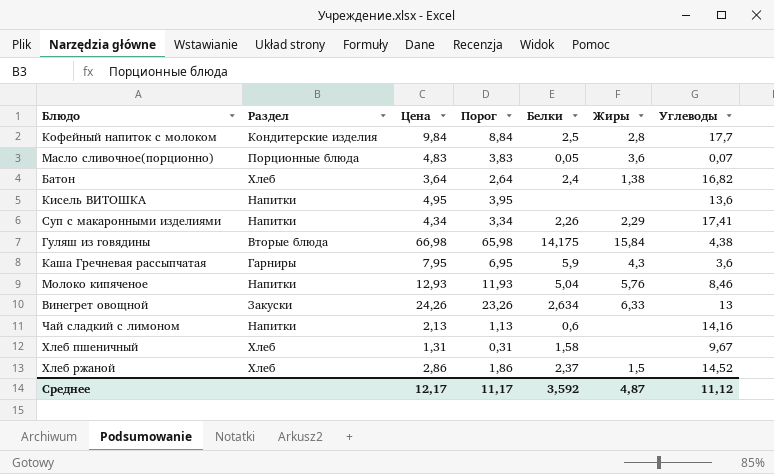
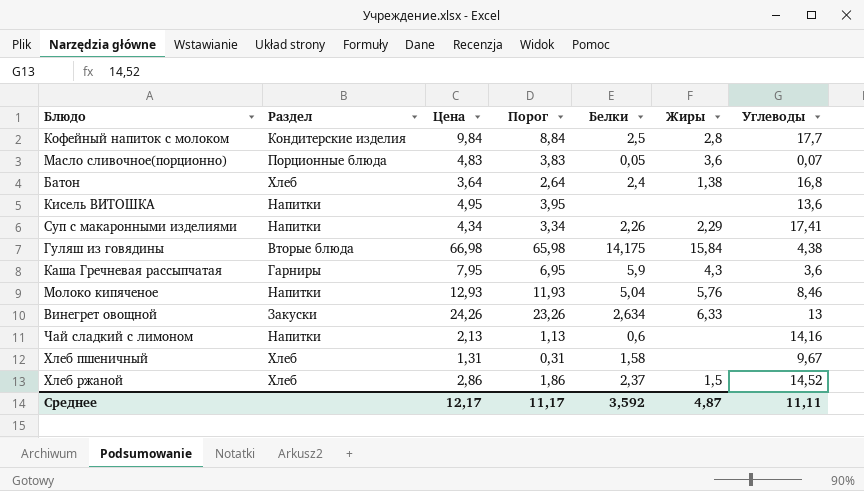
Батон | Углеводы: 16,82 -> 16,8
Среднее | Углеводы: 11,12 -> 11,11

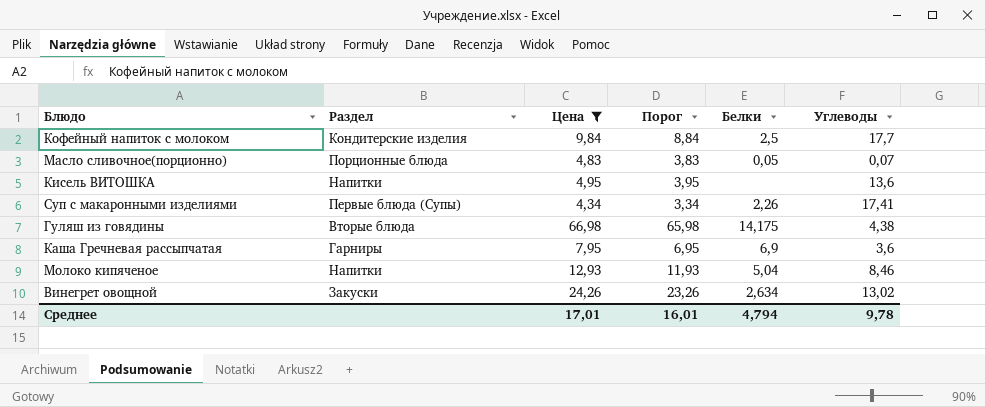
filter: none -> Цена >= 4,34
column Жиры | position: 6 -> none
Суп с макаронными изделиями | Раздел: Напитки -> Первые блюда (Супы)
Каша Гречневая рассыпчатая | Белки: 5,9 -> 6,9
Винегрет овощной | Углеводы: 13 -> 13,02
Среднее | Цена: 12,17 -> 17,01
Среднее | Порог: 11,17 -> 16,01
Среднее | Белки: 3,592 -> 4,794
Среднее | Углеводы: 11,11 -> 9,78

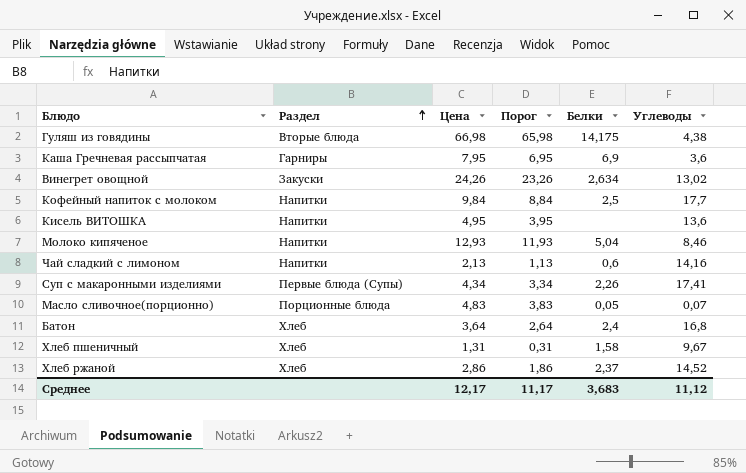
filter: Цена >= 4,34 -> none
row order: none -> Раздел ascending
Кофейный напиток с молоком | Раздел: Кондитерские изделия -> Напитки
Среднее | Цена: 17,01 -> 12,17
Среднее | Порог: 16,01 -> 11,17
Среднее | Белки: 4,794 -> 3,683
Среднее | Углеводы: 9,78 -> 11,12

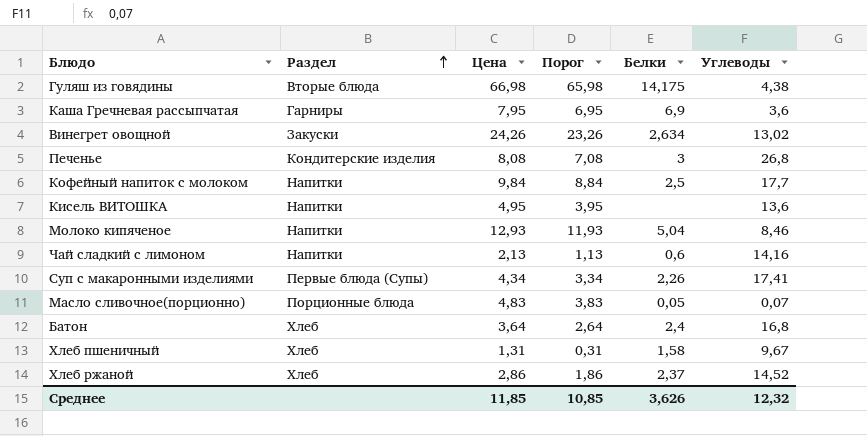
row Печенье: none -> Кондитерские изделия | 8,08 | 7,08 | 3 | 26,8
Среднее | Цена: 12,17 -> 11,85
Среднее | Порог: 11,17 -> 10,85
Среднее | Белки: 3,683 -> 3,626
Среднее | Углеводы: 11,12 -> 12,32

